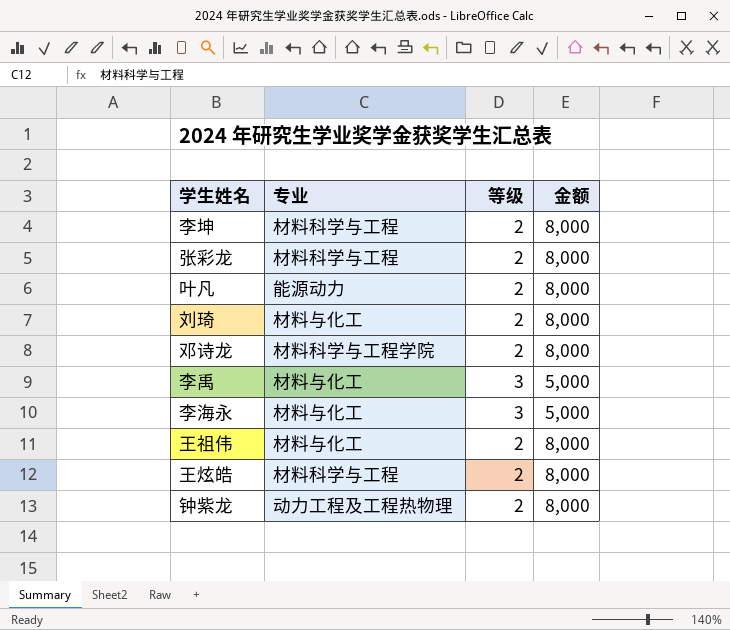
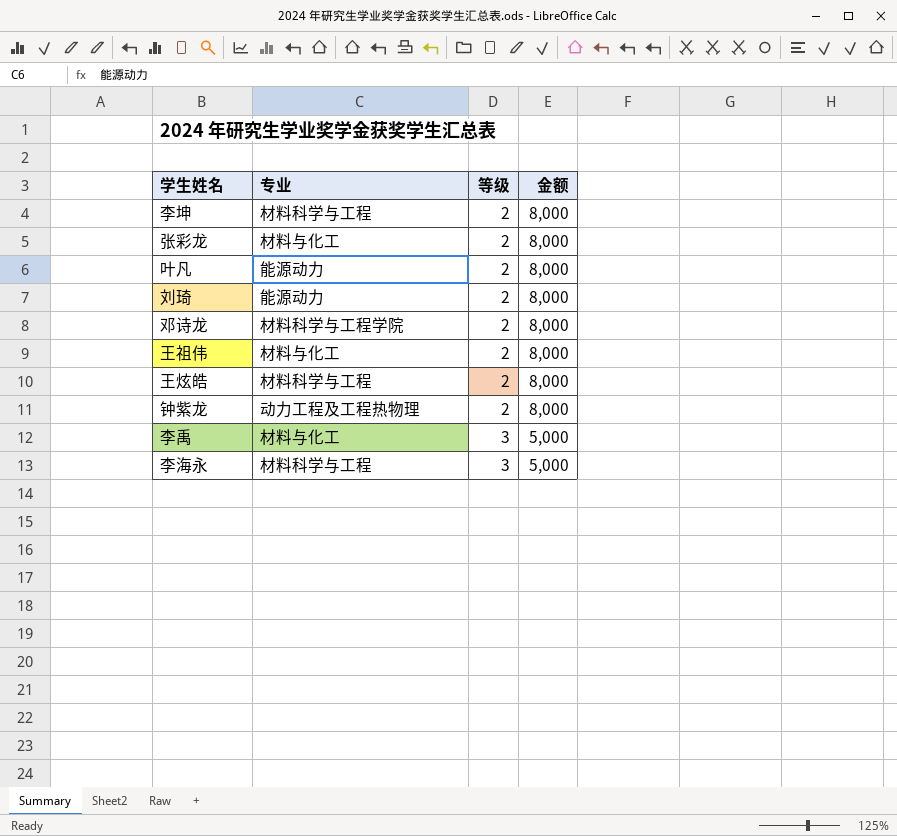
row order: none -> 等级 ascending
张彩龙 | 专业: 材料科学与工程 -> 材料与化工
刘琦 | 专业: 材料与化工 -> 能源动力
李海永 | 专业: 材料与化工 -> 材料科学与工程

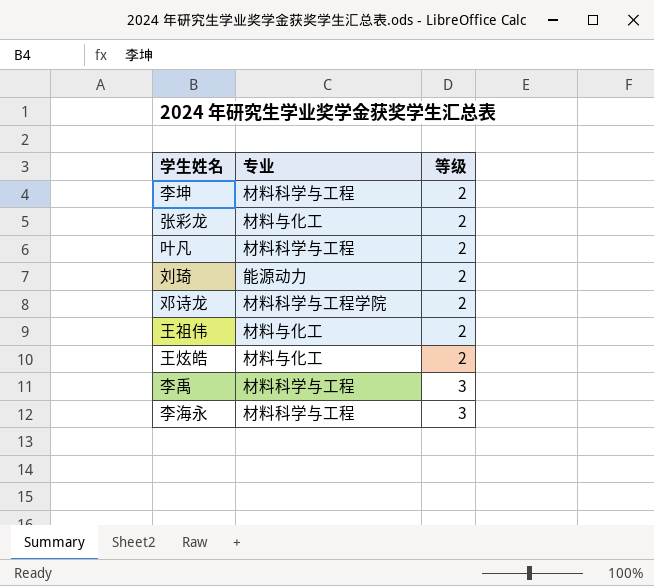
column 金额 | position: 4 -> none
row 钟紫龙: 动力工程及工程热物理 | 2 | 8,000 -> none
叶凡 | 专业: 能源动力 -> 材料科学与工程
王炫皓 | 专业: 材料科学与工程 -> 材料与化工
李禹 | 专业: 材料与化工 -> 材料科学与工程

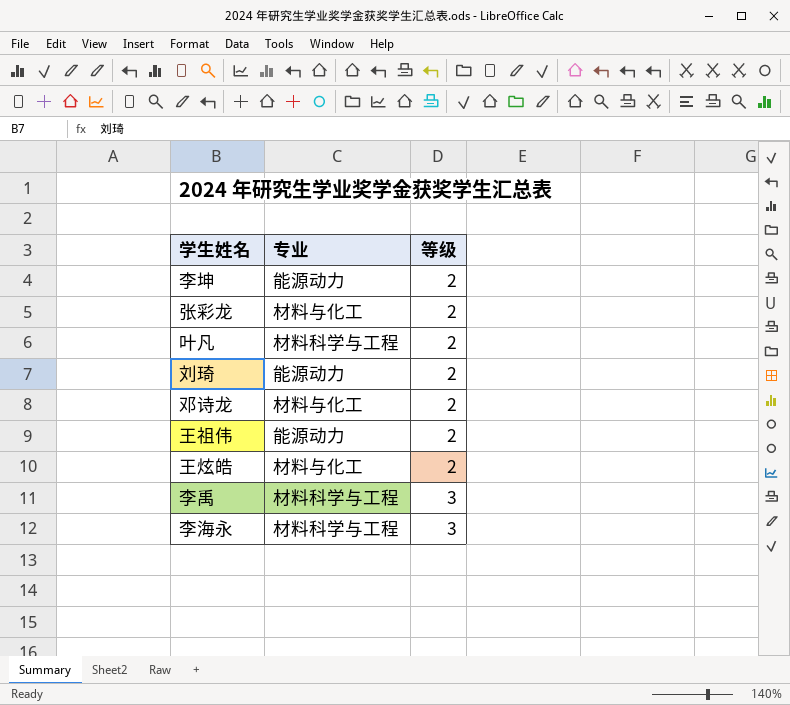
李坤 | 专业: 材料科学与工程 -> 能源动力
邓诗龙 | 专业: 材料科学与工程学院 -> 材料与化工
王祖伟 | 专业: 材料与化工 -> 能源动力

